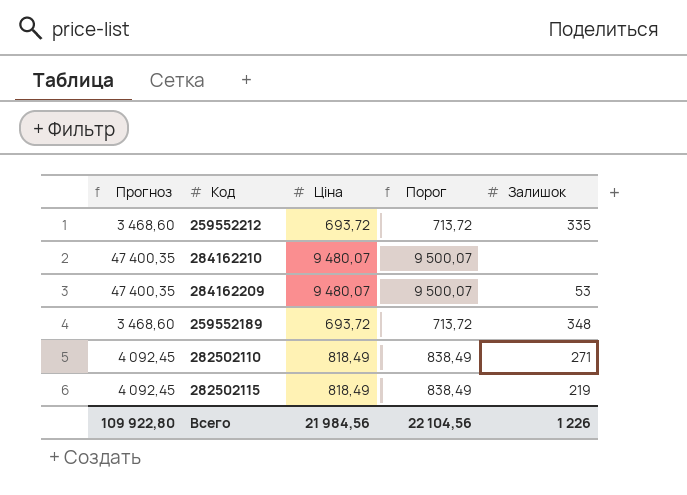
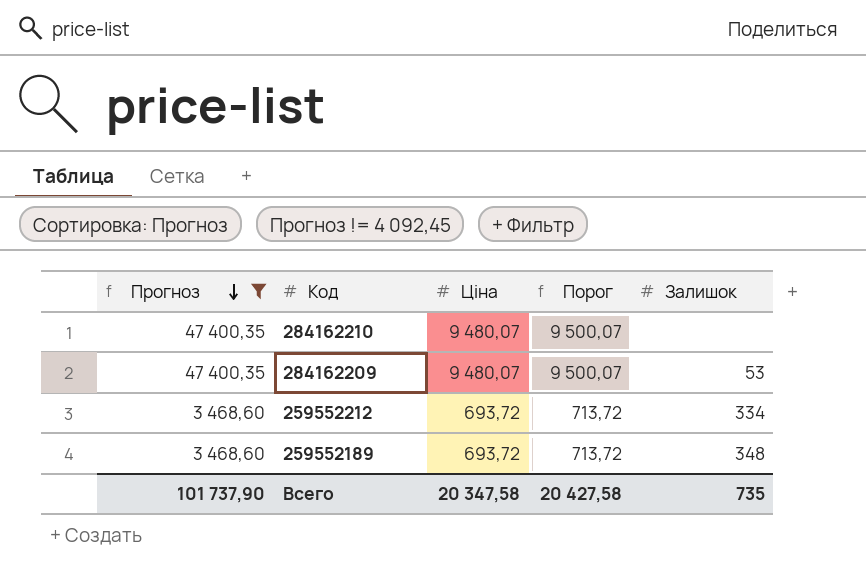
filter: none -> Прогноз != 4 092,45
row order: none -> Прогноз descending
259552212 | Залишок: 335 -> 334
Всего | Прогноз: 109 922,80 -> 101 737,90
Всего | Ціна: 21 984,56 -> 20 347,58
Всего | Порог: 22 104,56 -> 20 427,58
Всего | Залишок: 1 226 -> 735

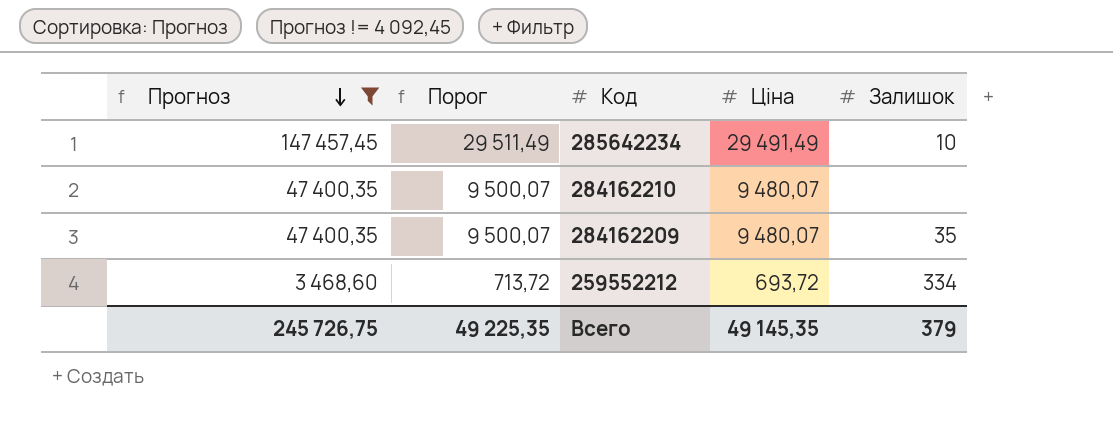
column Порог | position: 4 -> 2
row 259552189: 3 468,60 | 693,72 | 713,72 | 348 -> none
row 285642234: none -> 147 457,45 | 29 511,49 | 29 491,49 | 10
284162209 | Залишок: 53 -> 35
Всего | Прогноз: 101 737,90 -> 245 726,75
Всего | Порог: 20 427,58 -> 49 225,35
Всего | Ціна: 20 347,58 -> 49 145,35
Всего | Залишок: 735 -> 379

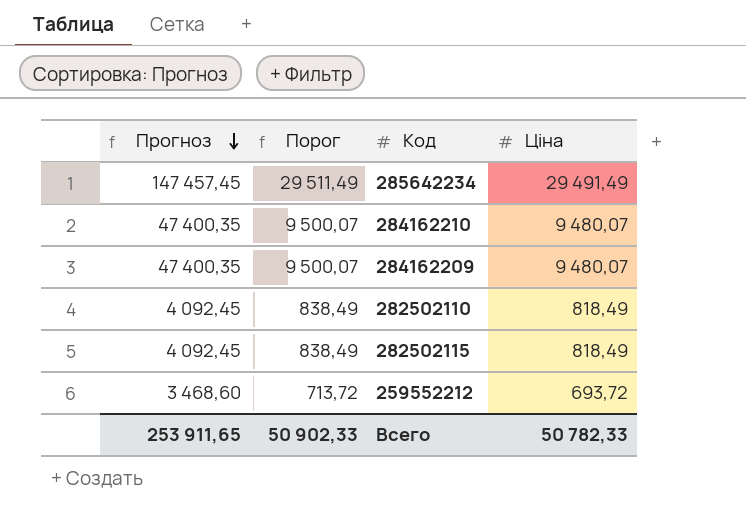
filter: Прогноз != 4 092,45 -> none
column Залишок | position: 5 -> none
Всего | Прогноз: 245 726,75 -> 253 911,65
Всего | Порог: 49 225,35 -> 50 902,33
Всего | Ціна: 49 145,35 -> 50 782,33

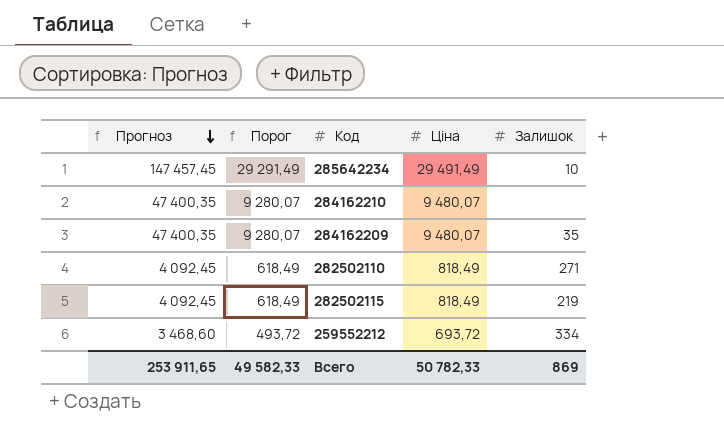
column Порог | formula: [Ціна] + 20 -> [Ціна] - 200
column Залишок | position: none -> 5
Всего | Порог: 50 902,33 -> 49 582,33

